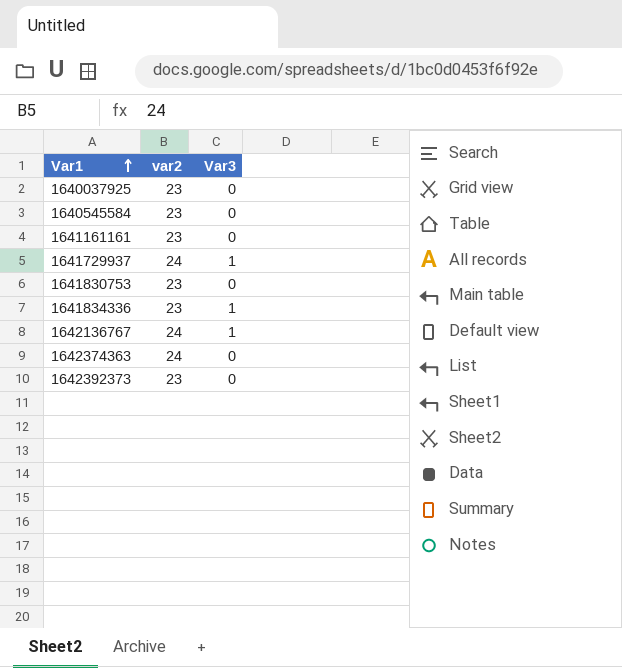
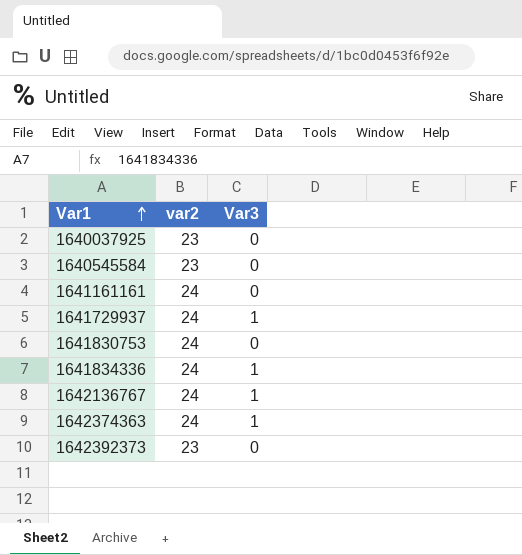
1641161161 | var2: 23 -> 24
1641830753 | var2: 23 -> 24
1641834336 | var2: 23 -> 24
1642374363 | Var3: 0 -> 1

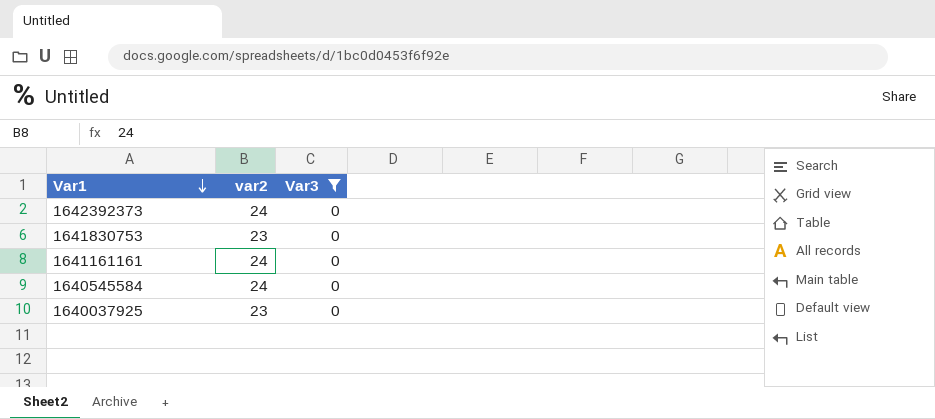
filter: none -> Var3 = 0
row order: Var1 ascending -> Var1 descending
1642392373 | var2: 23 -> 24
1641830753 | var2: 24 -> 23
1640545584 | var2: 23 -> 24

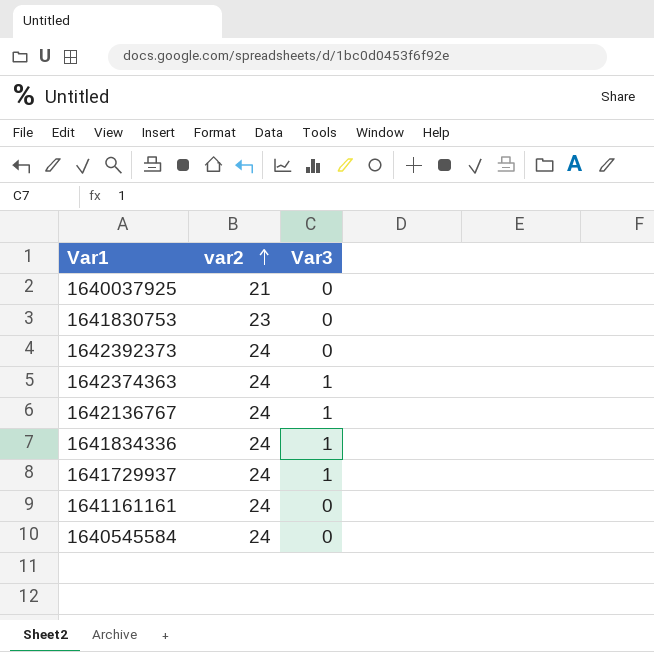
filter: Var3 = 0 -> none
row order: Var1 descending -> var2 ascending
1640037925 | var2: 23 -> 21

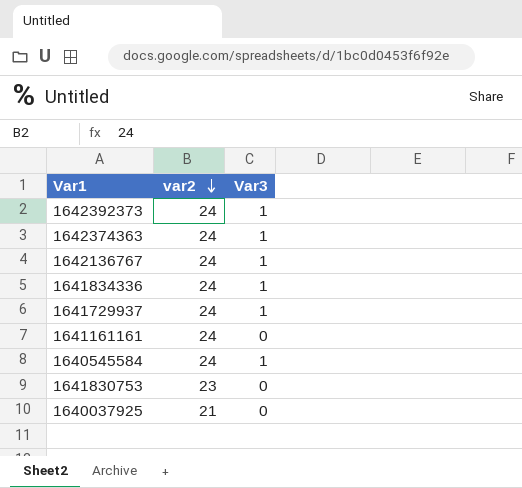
row order: var2 ascending -> var2 descending
1642392373 | Var3: 0 -> 1
1640545584 | Var3: 0 -> 1

